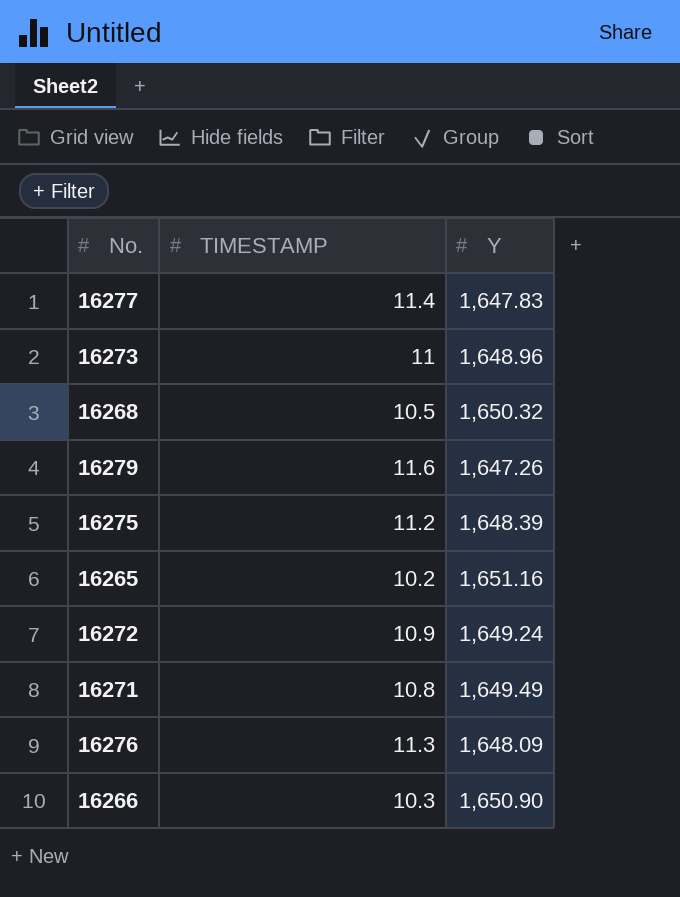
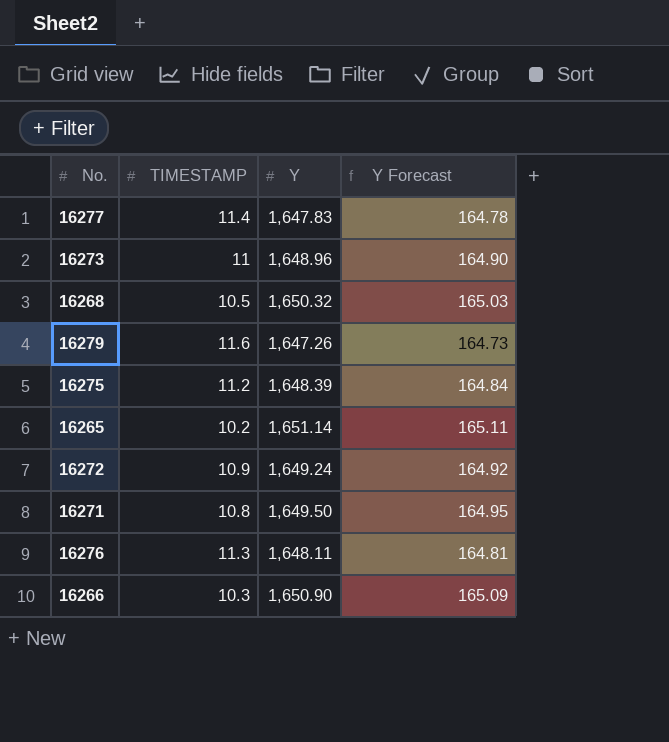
column Y Forecast | formula: none -> [Y] * 0.1
16265 | Y: 1,651.16 -> 1,651.14
16271 | Y: 1,649.49 -> 1,649.50
16276 | Y: 1,648.09 -> 1,648.11

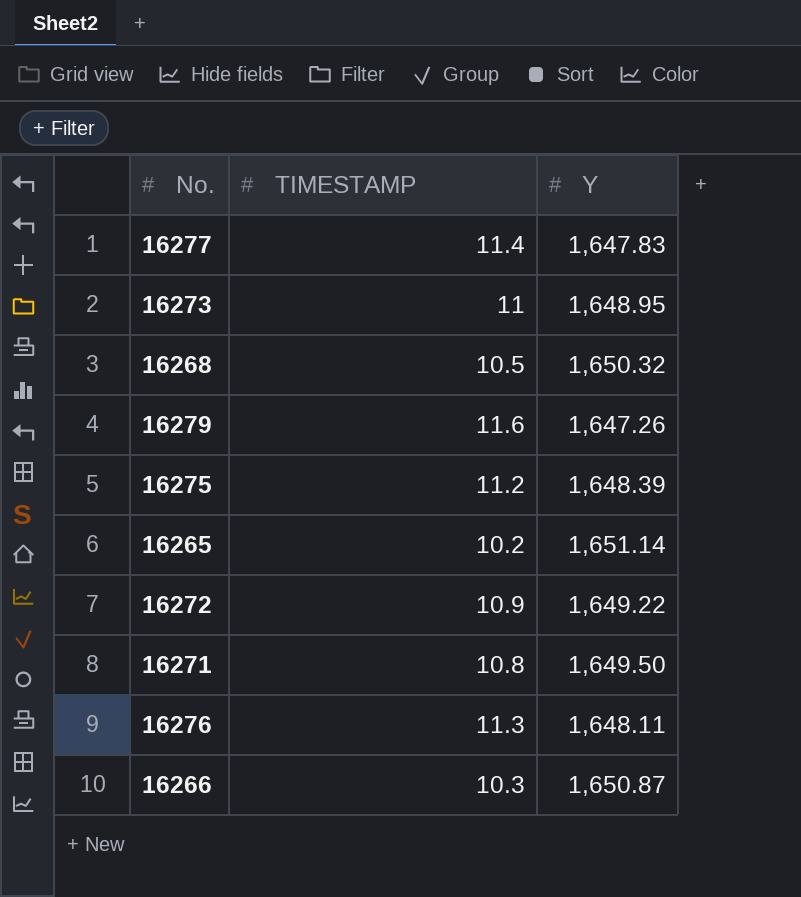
column Y Forecast | formula: [Y] * 0.1 -> none
16273 | Y: 1,648.96 -> 1,648.95
16272 | Y: 1,649.24 -> 1,649.22
16266 | Y: 1,650.90 -> 1,650.87

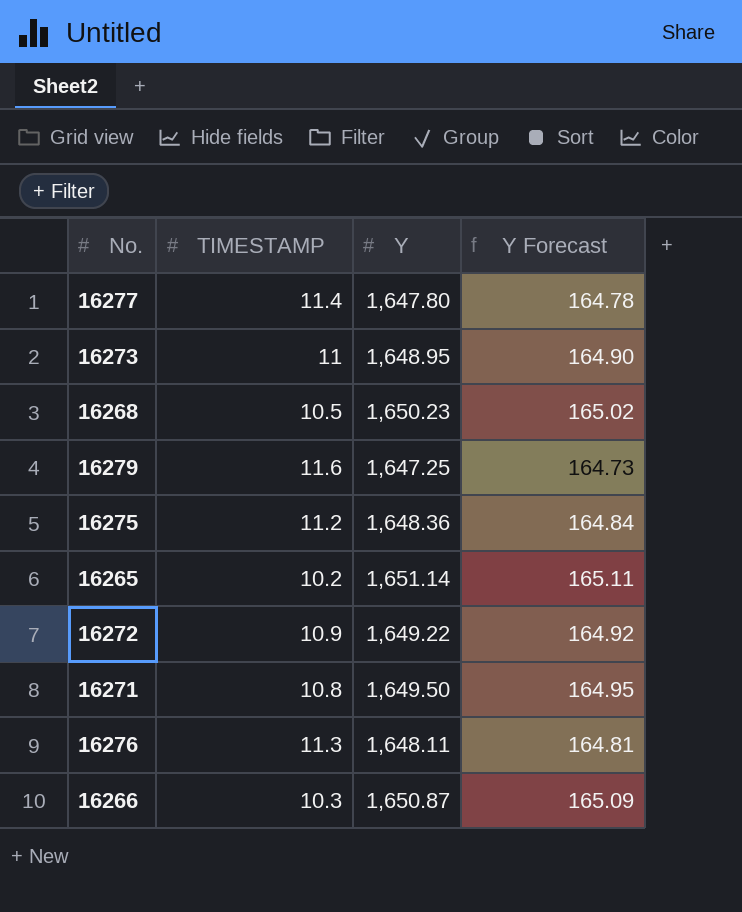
column Y Forecast | formula: none -> [Y] * 0.1
16277 | Y: 1,647.83 -> 1,647.80
16268 | Y: 1,650.32 -> 1,650.23
16279 | Y: 1,647.26 -> 1,647.25
16275 | Y: 1,648.39 -> 1,648.36

